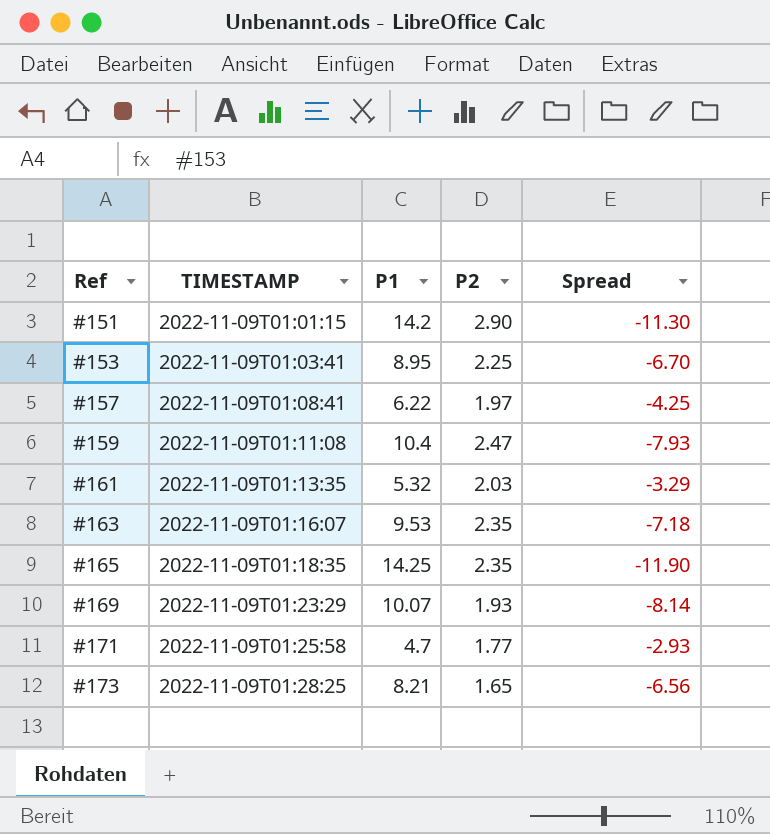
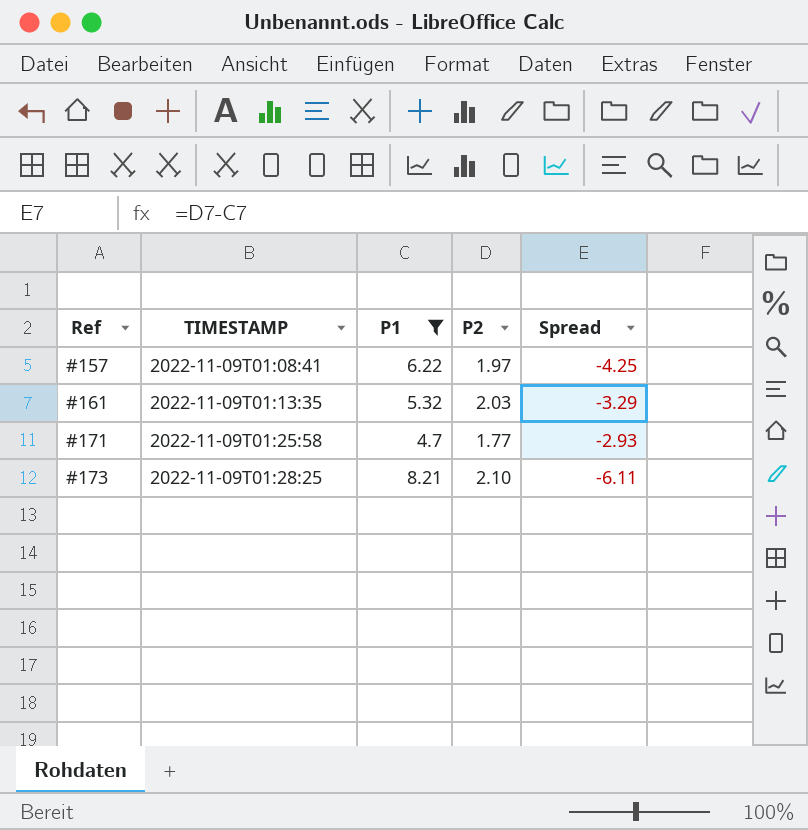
filter: none -> P1 <= 8.21
#173 | P2: 1.65 -> 2.10
#173 | Spread: -6.56 -> -6.11

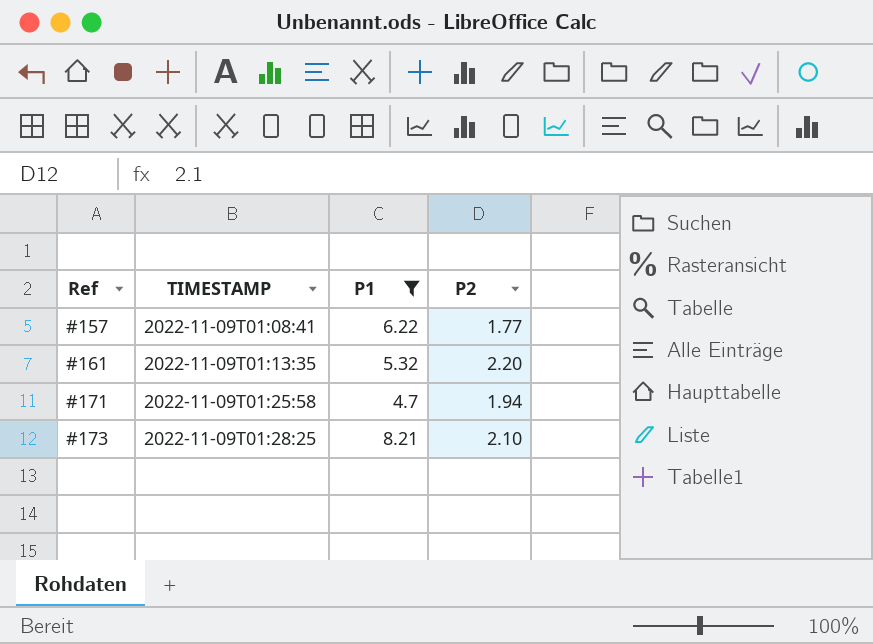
column Spread | formula: [P2] - [P1] -> none
#157 | P2: 1.97 -> 1.77
#161 | P2: 2.03 -> 2.20
#171 | P2: 1.77 -> 1.94

